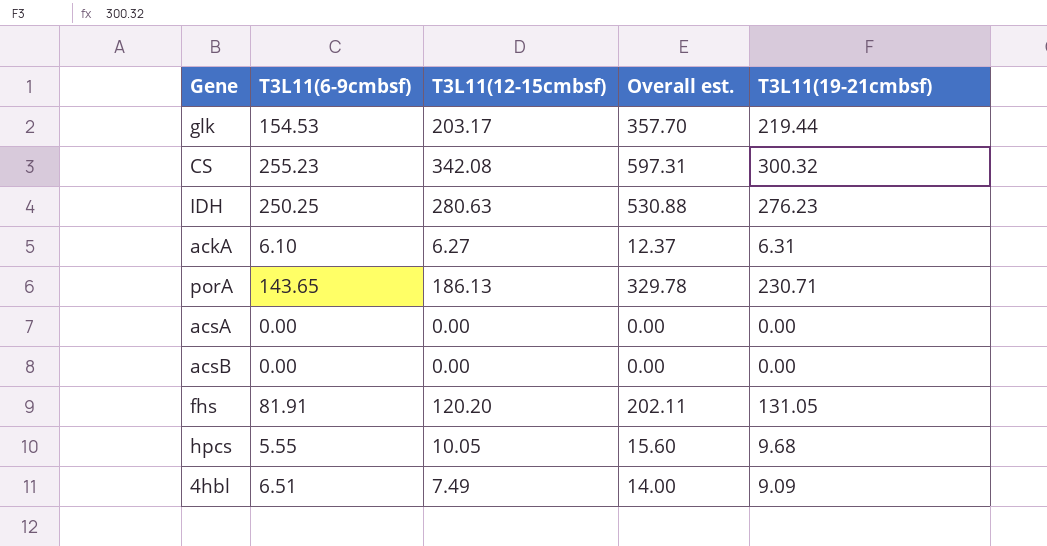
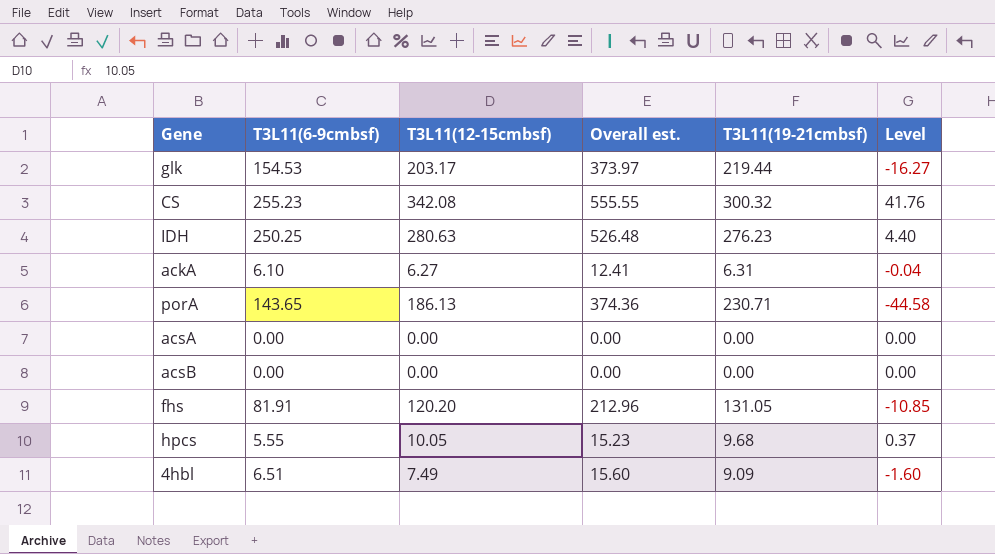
column Overall est. | formula: [T3L11(6-9cmbsf)] + [T3L11(12-15cmbsf)] -> [T3L11(6-9cmbsf)] + [T3L11(19-21cmbsf)]
column Level | formula: none -> [T3L11(12-15cmbsf)] - [T3L11(19-21cmbsf)]

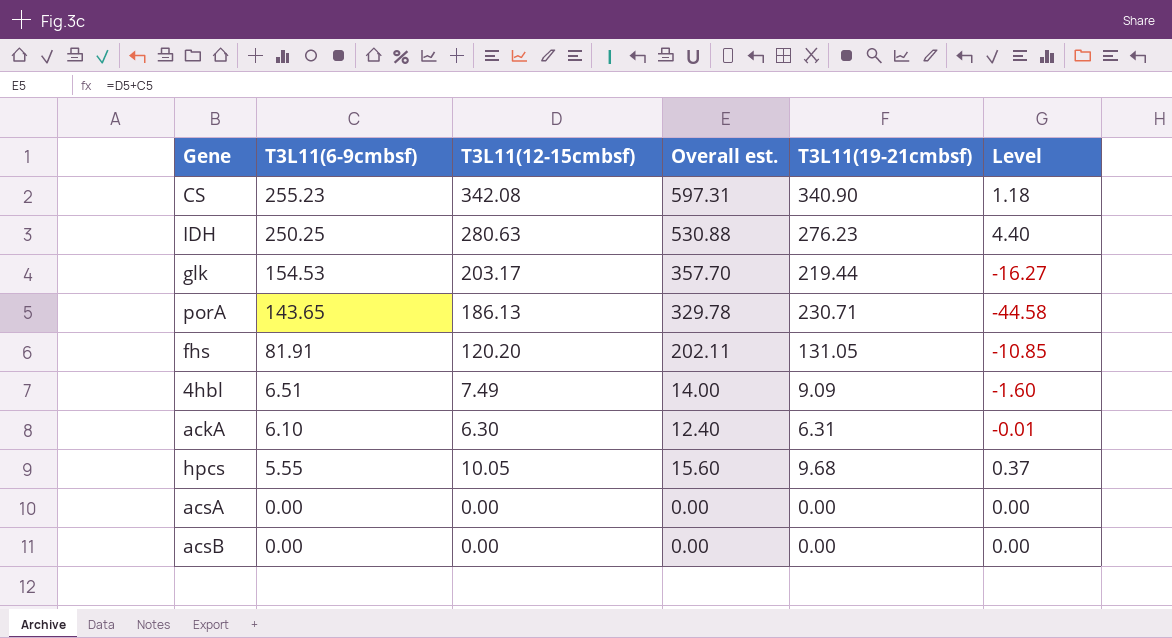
row order: none -> T3L11(6-9cmbsf) descending
column Overall est. | formula: [T3L11(6-9cmbsf)] + [T3L11(19-21cmbsf)] -> [T3L11(6-9cmbsf)] + [T3L11(12-15cmbsf)]
CS | T3L11(19-21cmbsf): 300.32 -> 340.90
CS | Level: 41.76 -> 1.18
ackA | T3L11(12-15cmbsf): 6.27 -> 6.30
ackA | Level: -0.04 -> -0.01

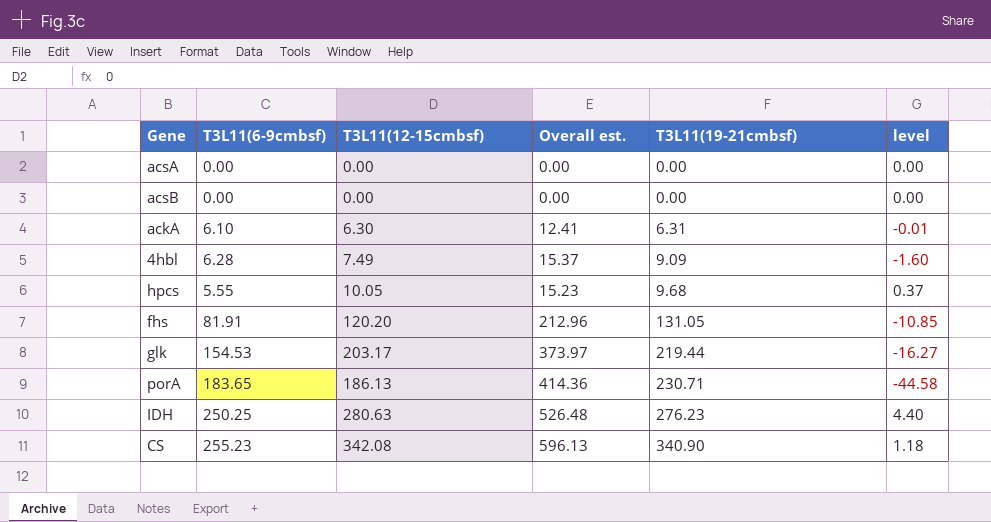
row order: T3L11(6-9cmbsf) descending -> T3L11(19-21cmbsf) ascending
column Overall est. | formula: [T3L11(6-9cmbsf)] + [T3L11(12-15cmbsf)] -> [T3L11(6-9cmbsf)] + [T3L11(19-21cmbsf)]
column name: Level -> level
4hbl | T3L11(6-9cmbsf): 6.51 -> 6.28
porA | T3L11(6-9cmbsf): 143.65 -> 183.65

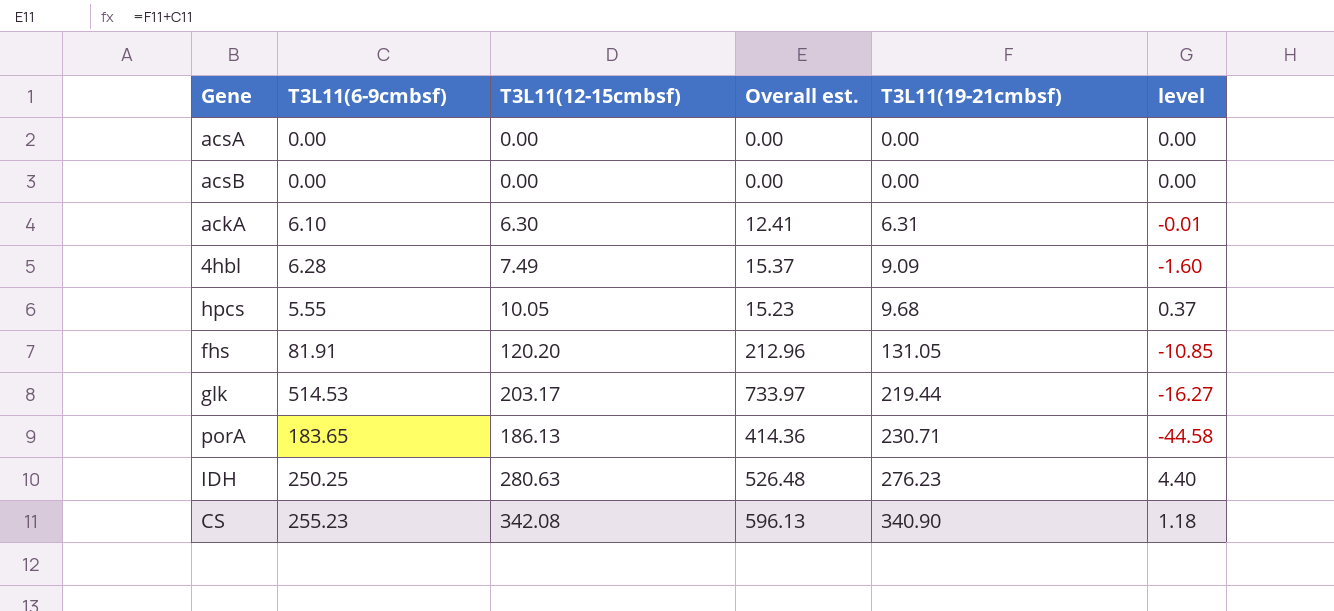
glk | T3L11(6-9cmbsf): 154.53 -> 514.53
glk | Overall est.: 373.97 -> 733.97

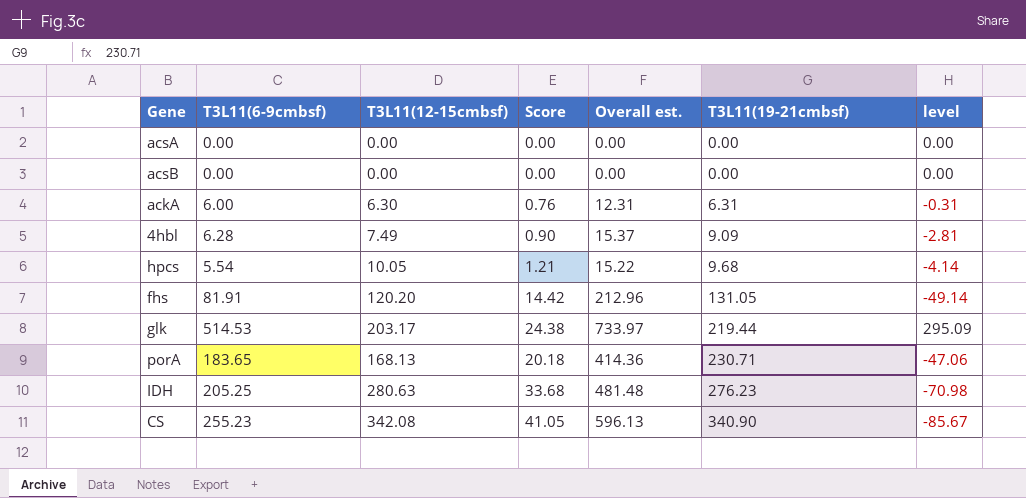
column Score | formula: none -> [T3L11(12-15cmbsf)] * 0.12
column level | formula: [T3L11(12-15cmbsf)] - [T3L11(19-21cmbsf)] -> [T3L11(6-9cmbsf)] - [T3L11(19-21cmbsf)]
ackA | T3L11(6-9cmbsf): 6.10 -> 6.00
ackA | Overall est.: 12.41 -> 12.31
hpcs | T3L11(6-9cmbsf): 5.55 -> 5.54
hpcs | Overall est.: 15.23 -> 15.22
porA | T3L11(12-15cmbsf): 186.13 -> 168.13
IDH | T3L11(6-9cmbsf): 250.25 -> 205.25
IDH | Overall est.: 526.48 -> 481.48

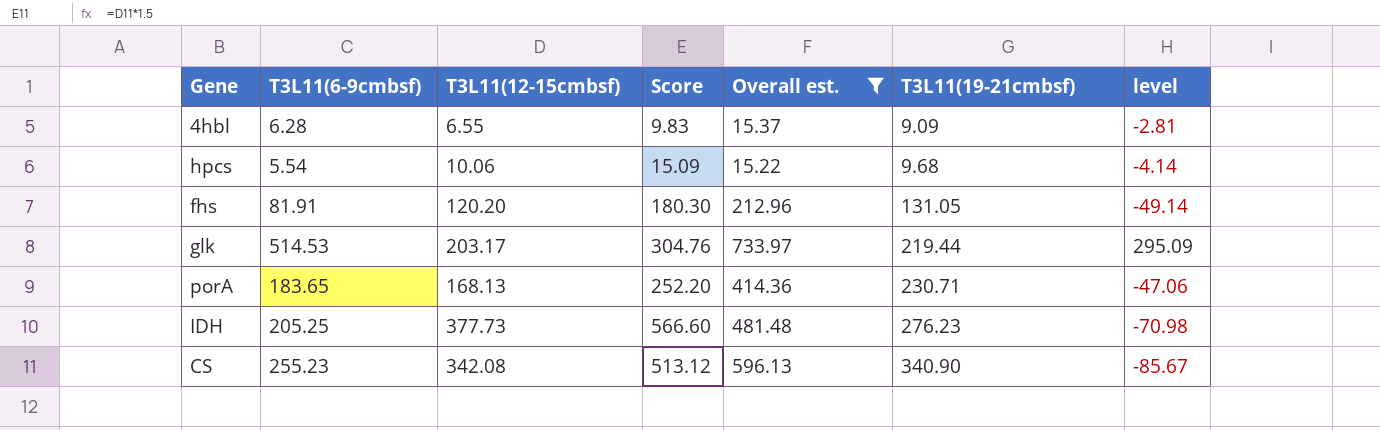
filter: none -> Overall est. >= 15.22
column Score | formula: [T3L11(12-15cmbsf)] * 0.12 -> [T3L11(12-15cmbsf)] * 1.5
4hbl | T3L11(12-15cmbsf): 7.49 -> 6.55
hpcs | T3L11(12-15cmbsf): 10.05 -> 10.06
IDH | T3L11(12-15cmbsf): 280.63 -> 377.73

